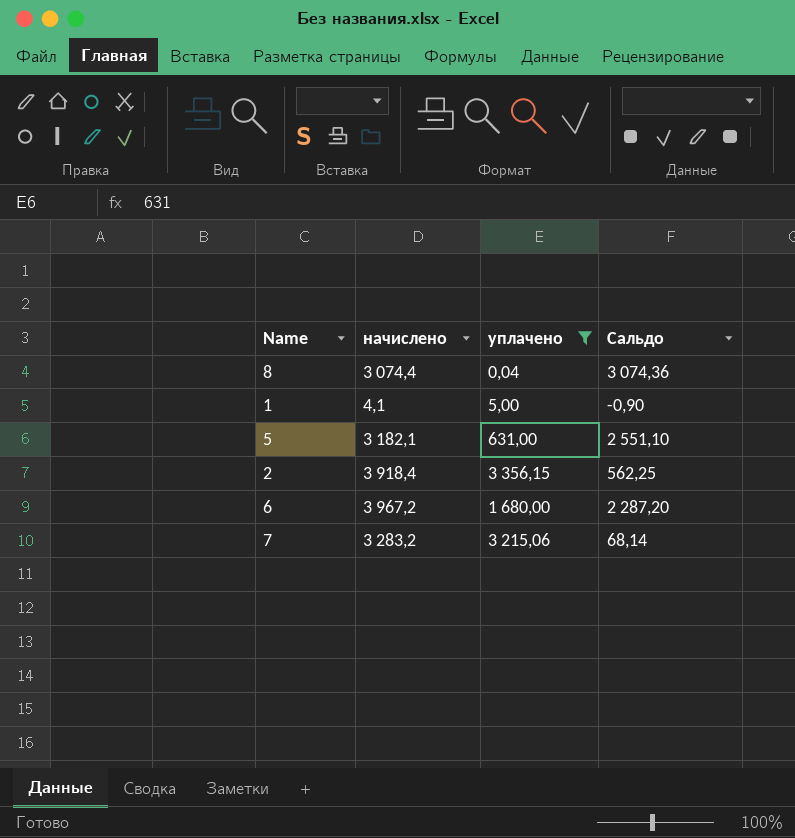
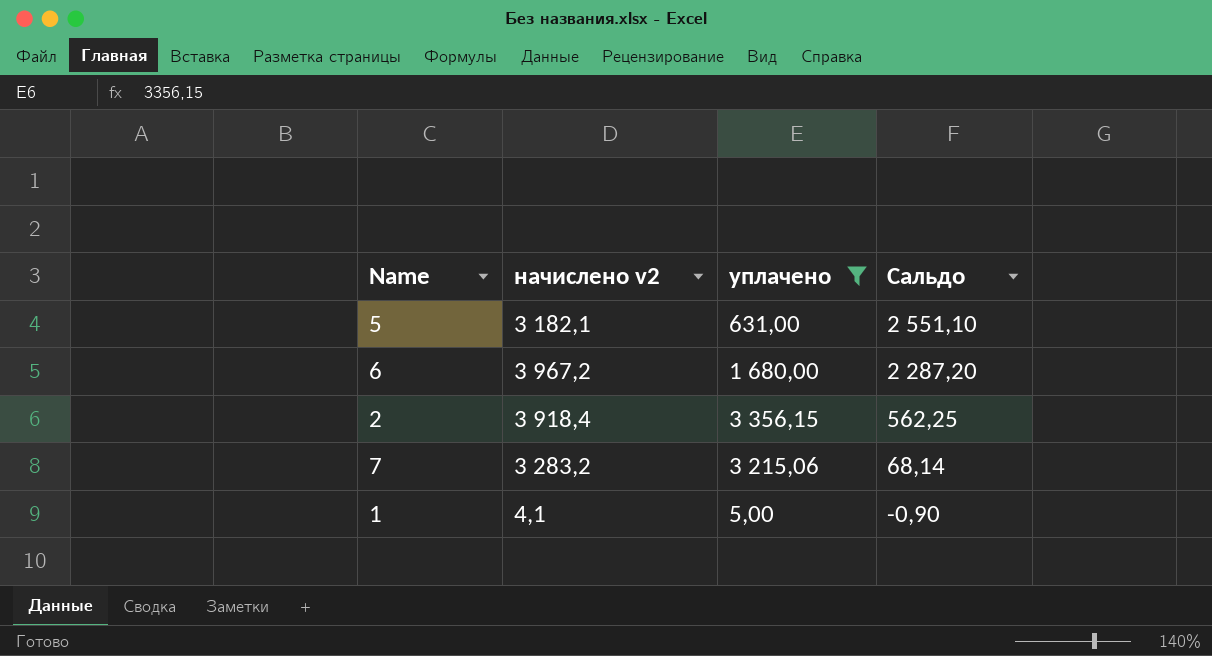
row order: none -> Сальдо descending
column name: начислено -> начислено v2
row 8: 3 074,4 | 0,04 | 3 074,36 -> none

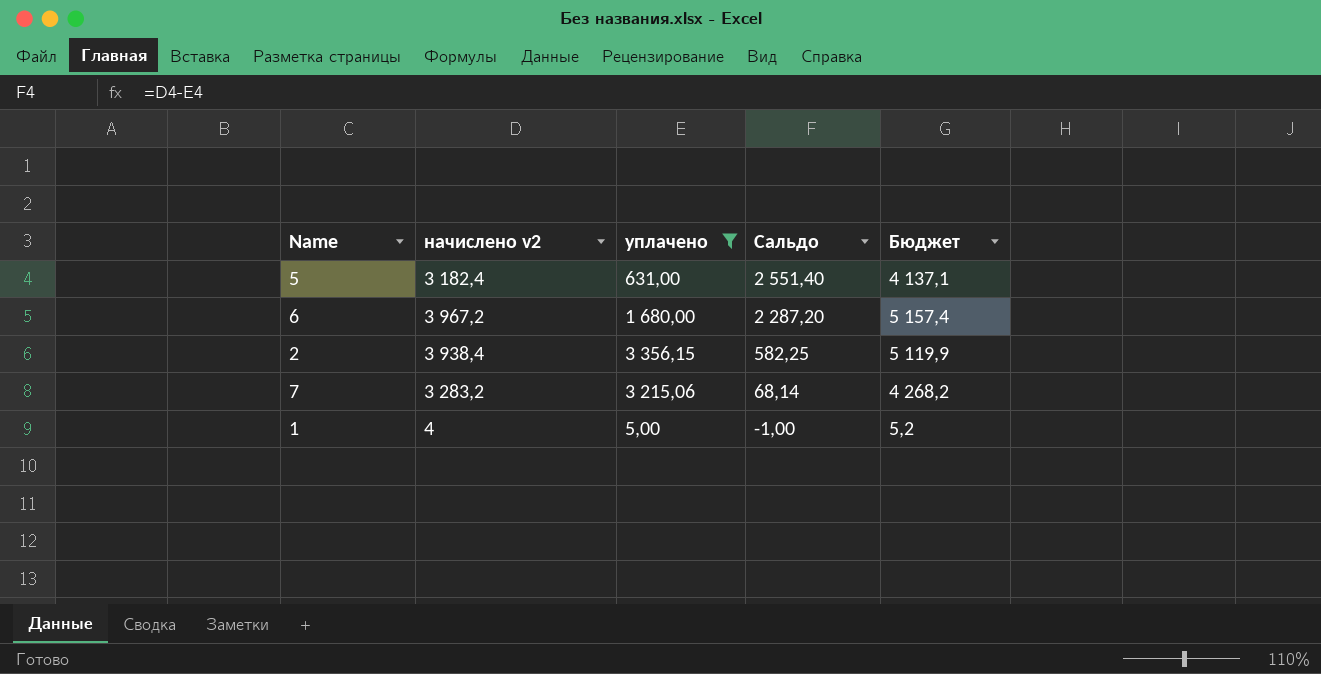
column Бюджет | formula: none -> [начислено v2] * 1,3
5 | начислено v2: 3 182,1 -> 3 182,4
5 | Сальдо: 2 551,10 -> 2 551,40
2 | начислено v2: 3 918,4 -> 3 938,4
2 | Сальдо: 562,25 -> 582,25
1 | начислено v2: 4,1 -> 4
1 | Сальдо: -0,90 -> -1,00

